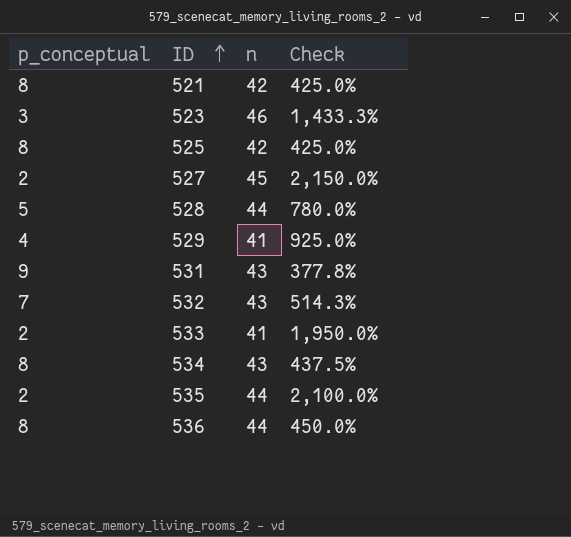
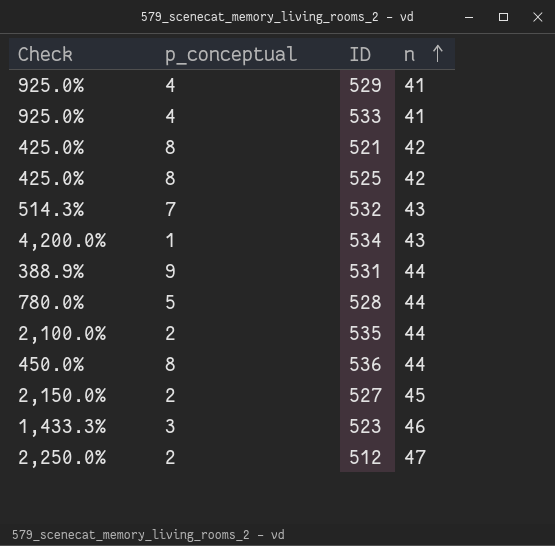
row order: ID ascending -> n ascending
column Check | position: 4 -> 1
533 | Check: 1,950.0% -> 925.0%
533 | p_conceptual: 2 -> 4
534 | Check: 437.5% -> 4,200.0%
534 | p_conceptual: 8 -> 1
531 | Check: 377.8% -> 388.9%
531 | n: 43 -> 44
row 512: none -> 2,250.0% | 2 | 47

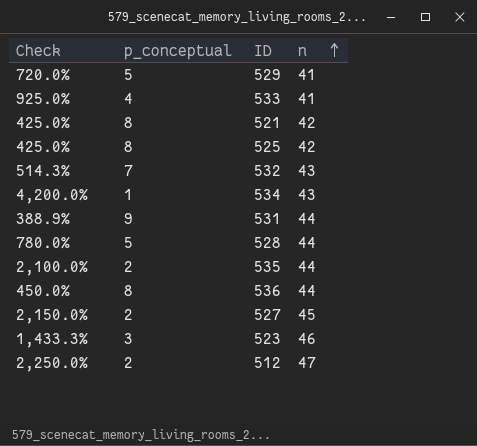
529 | Check: 925.0% -> 720.0%
529 | p_conceptual: 4 -> 5

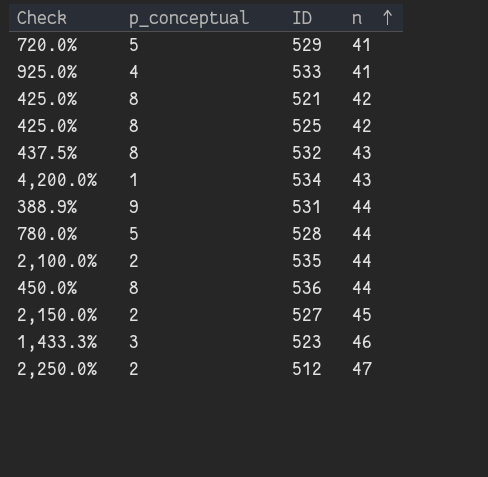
532 | Check: 514.3% -> 437.5%
532 | p_conceptual: 7 -> 8

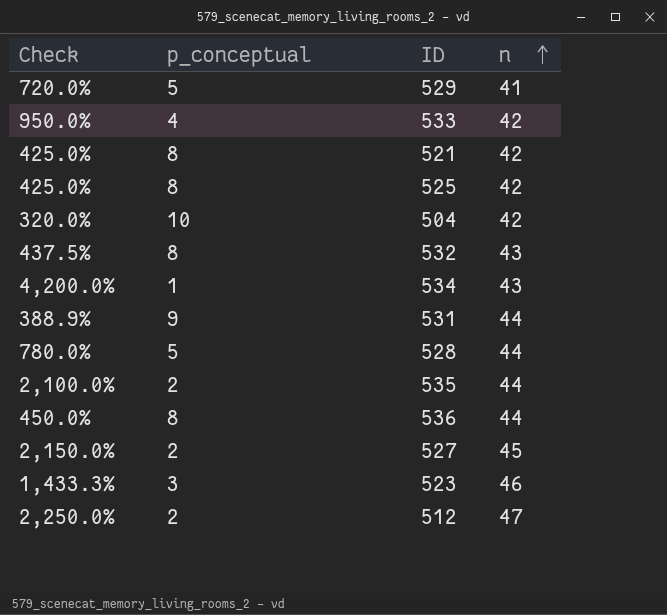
533 | Check: 925.0% -> 950.0%
533 | n: 41 -> 42
row 504: none -> 320.0% | 10 | 42

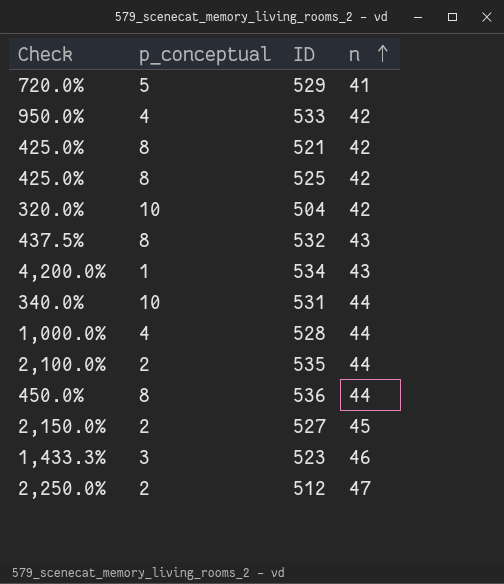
531 | Check: 388.9% -> 340.0%
531 | p_conceptual: 9 -> 10
528 | Check: 780.0% -> 1,000.0%
528 | p_conceptual: 5 -> 4

